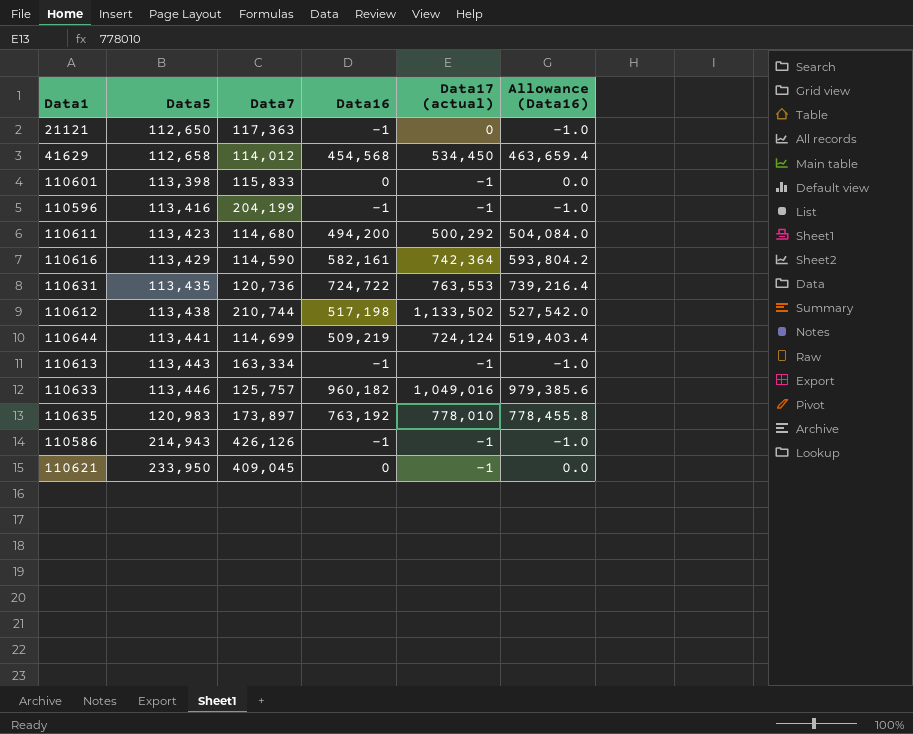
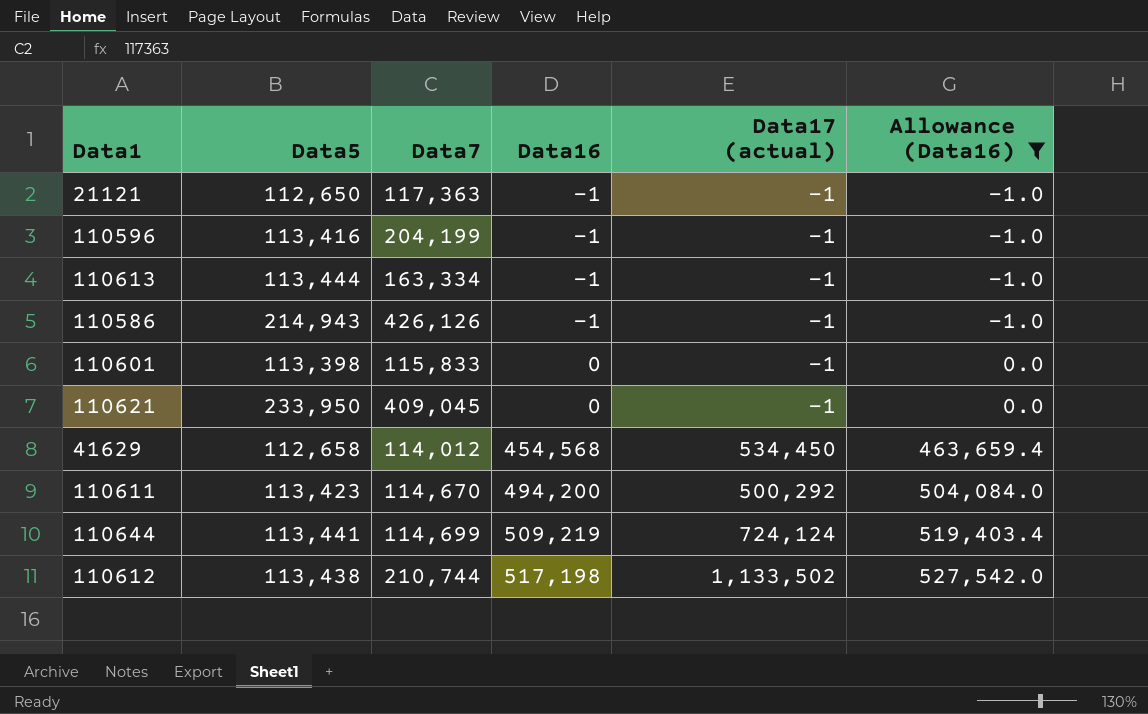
filter: none -> Allowance (Data16) <= 527,542.0
row order: Data5 ascending -> Data16 ascending
21121 | Data17 (actual): 0 -> -1
110613 | Data5: 113,443 -> 113,444
110611 | Data7: 114,680 -> 114,670

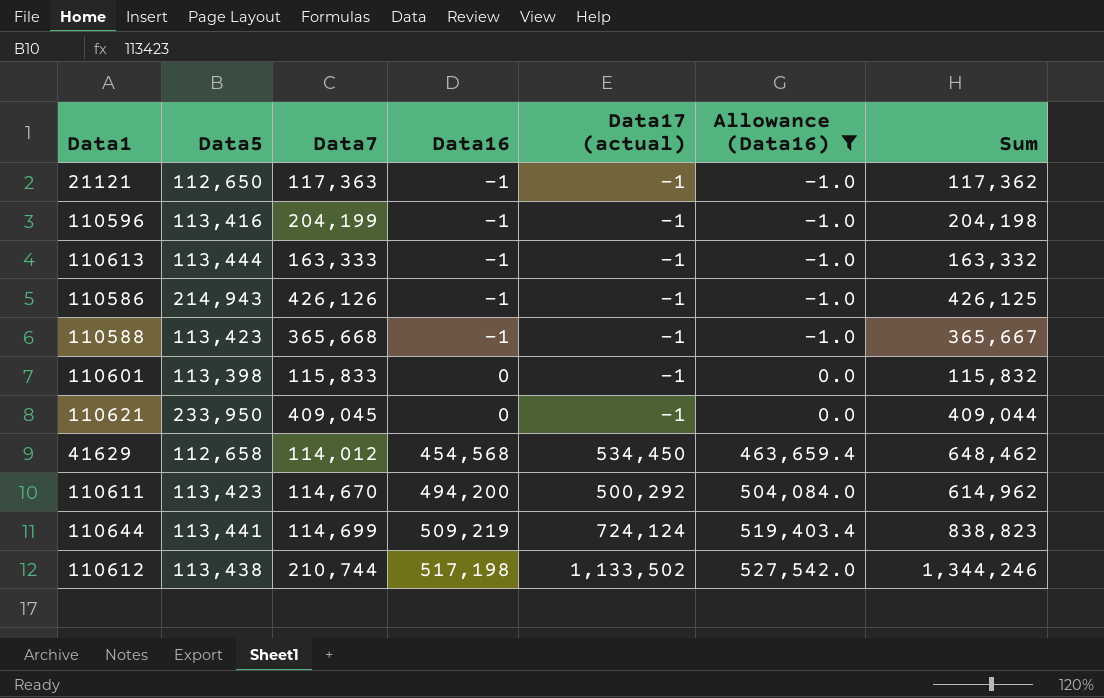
column Sum | formula: none -> [Data7] + [Data17 (actual)]
110613 | Data7: 163,334 -> 163,333
row 110588: none -> 113,423 | 365,668 | -1 | -1 | -1.0 | 365,667

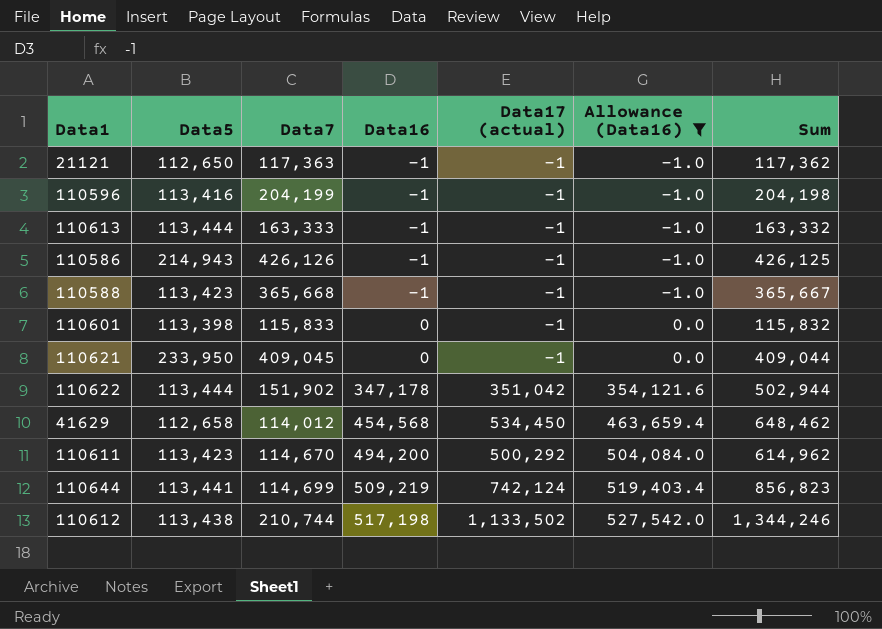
row 110622: none -> 113,444 | 151,902 | 347,178 | 351,042 | 354,121.6 | 502,944
110644 | Data17 (actual): 724,124 -> 742,124
110644 | Sum: 838,823 -> 856,823

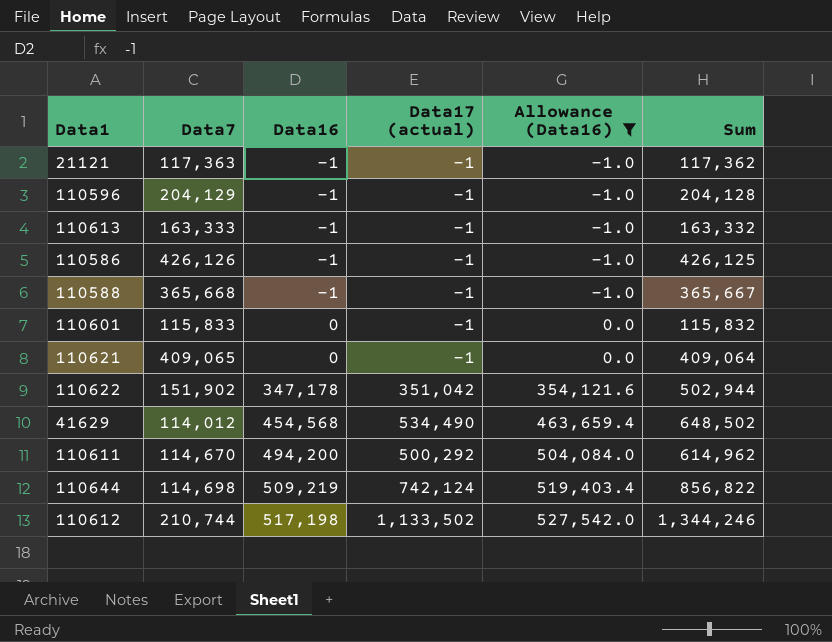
column Data5 | position: 2 -> none
110596 | Data7: 204,199 -> 204,129
110596 | Sum: 204,198 -> 204,128
110621 | Data7: 409,045 -> 409,065
110621 | Sum: 409,044 -> 409,064
41629 | Data17 (actual): 534,450 -> 534,490
41629 | Sum: 648,462 -> 648,502
110644 | Data7: 114,699 -> 114,698
110644 | Sum: 856,823 -> 856,822

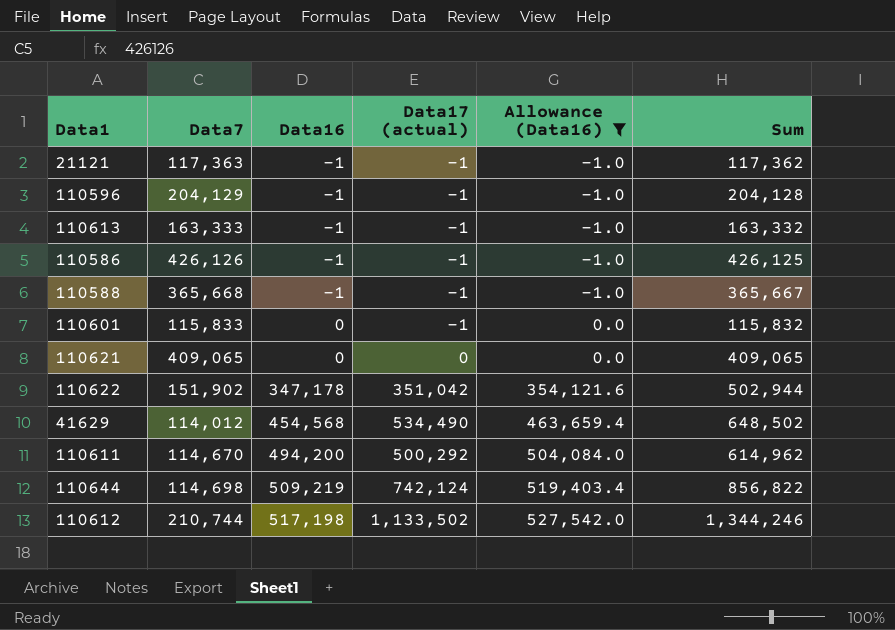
110621 | Data17 (actual): -1 -> 0
110621 | Sum: 409,064 -> 409,065

